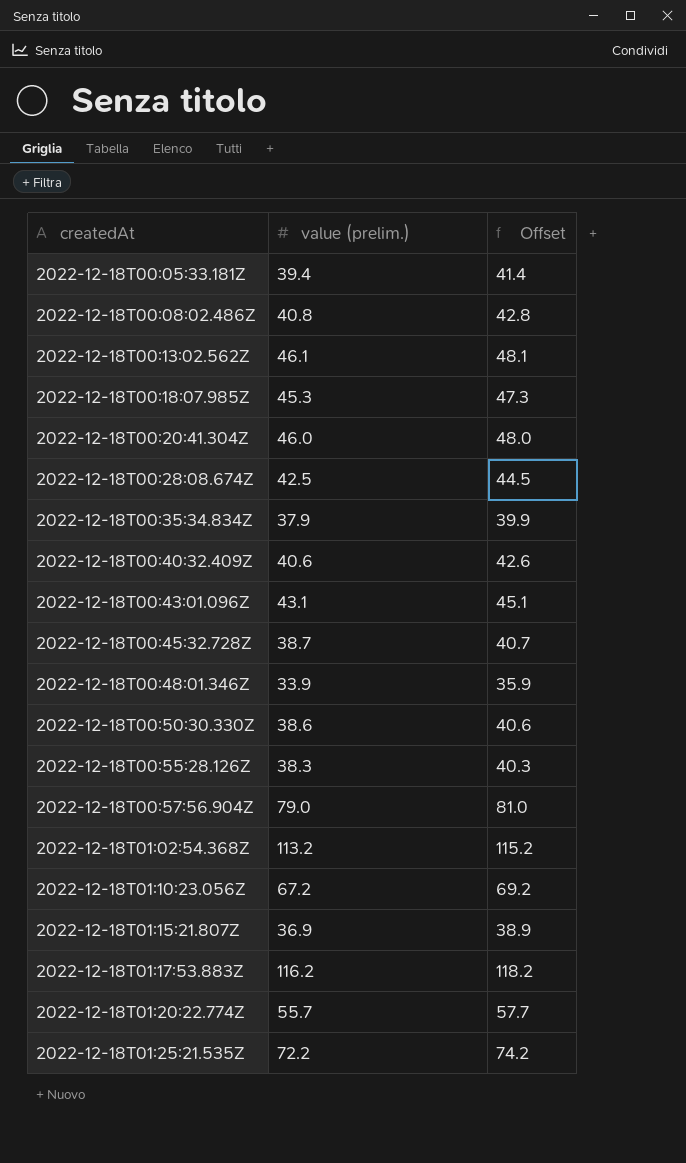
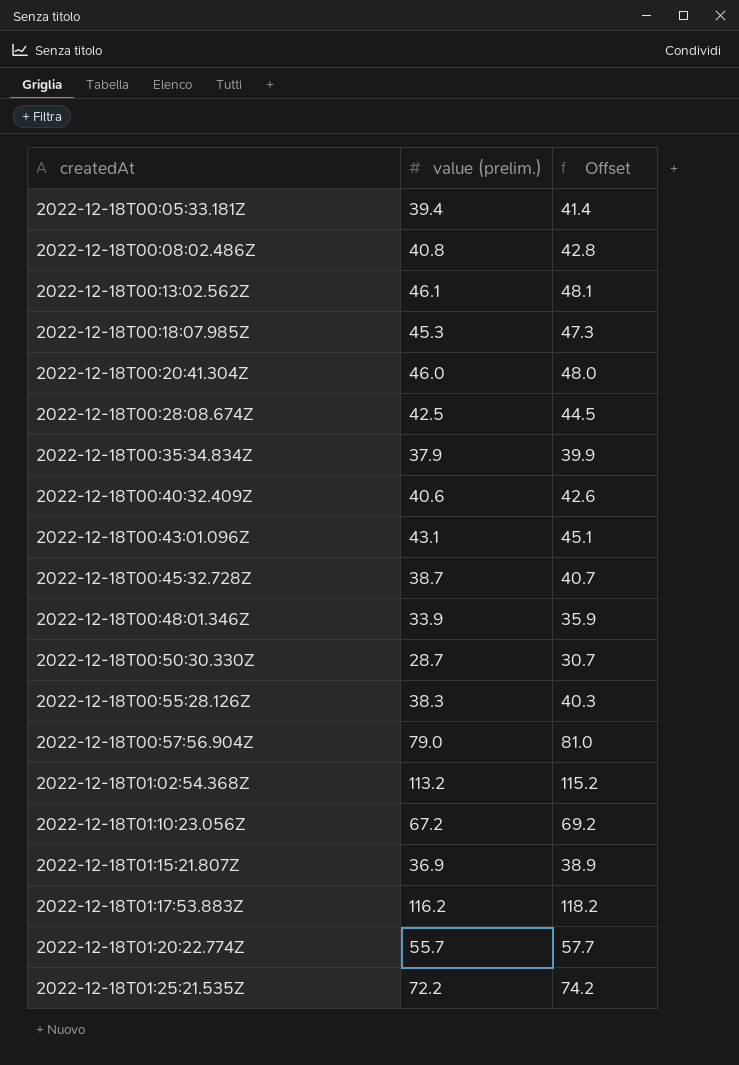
2022-12-18T00:50:30.330Z | value (prelim.): 38.6 -> 28.7
2022-12-18T00:50:30.330Z | Offset: 40.6 -> 30.7

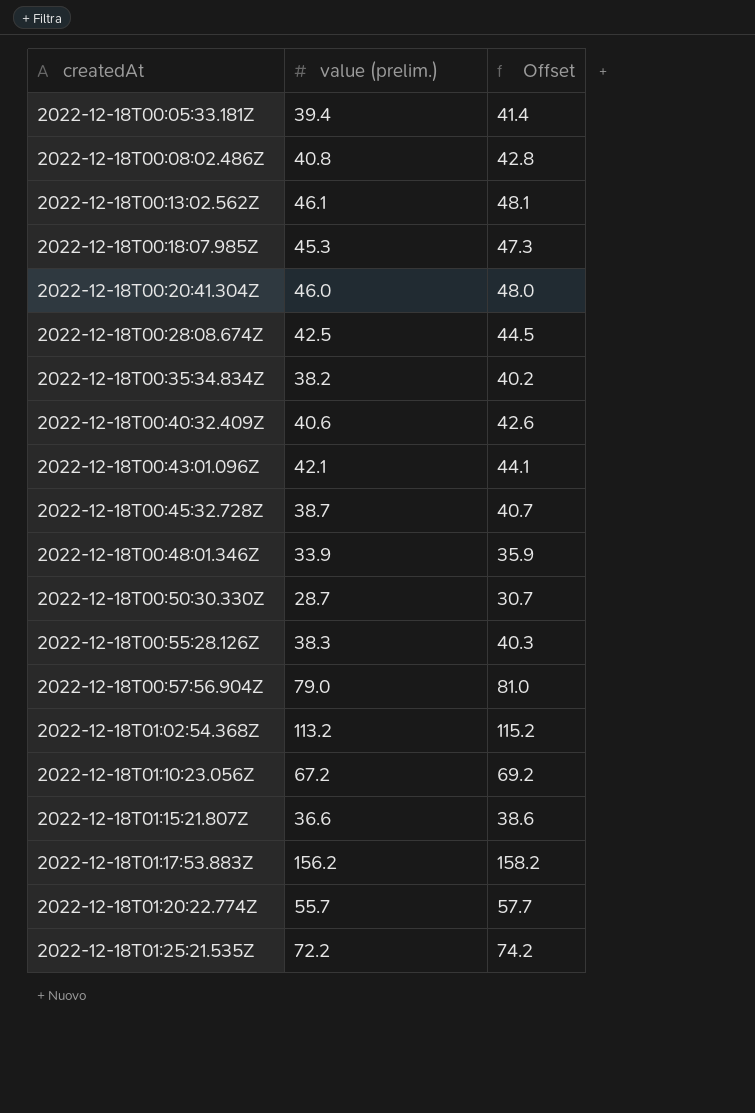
2022-12-18T00:35:34.834Z | value (prelim.): 37.9 -> 38.2
2022-12-18T00:35:34.834Z | Offset: 39.9 -> 40.2
2022-12-18T00:43:01.096Z | value (prelim.): 43.1 -> 42.1
2022-12-18T00:43:01.096Z | Offset: 45.1 -> 44.1
2022-12-18T01:15:21.807Z | value (prelim.): 36.9 -> 36.6
2022-12-18T01:15:21.807Z | Offset: 38.9 -> 38.6
2022-12-18T01:17:53.883Z | value (prelim.): 116.2 -> 156.2
2022-12-18T01:17:53.883Z | Offset: 118.2 -> 158.2

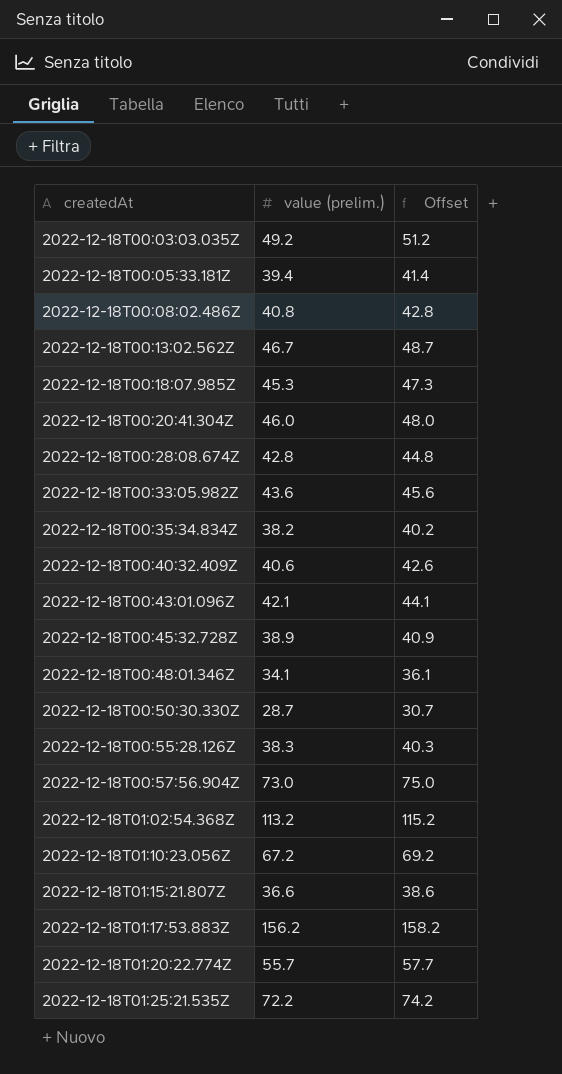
row 2022-12-18T00:03:03.035Z: none -> 49.2 | 51.2
2022-12-18T00:13:02.562Z | value (prelim.): 46.1 -> 46.7
2022-12-18T00:13:02.562Z | Offset: 48.1 -> 48.7
2022-12-18T00:28:08.674Z | value (prelim.): 42.5 -> 42.8
2022-12-18T00:28:08.674Z | Offset: 44.5 -> 44.8
row 2022-12-18T00:33:05.982Z: none -> 43.6 | 45.6
2022-12-18T00:45:32.728Z | value (prelim.): 38.7 -> 38.9
2022-12-18T00:45:32.728Z | Offset: 40.7 -> 40.9
2022-12-18T00:48:01.346Z | value (prelim.): 33.9 -> 34.1
2022-12-18T00:48:01.346Z | Offset: 35.9 -> 36.1
2022-12-18T00:57:56.904Z | value (prelim.): 79.0 -> 73.0
2022-12-18T00:57:56.904Z | Offset: 81.0 -> 75.0

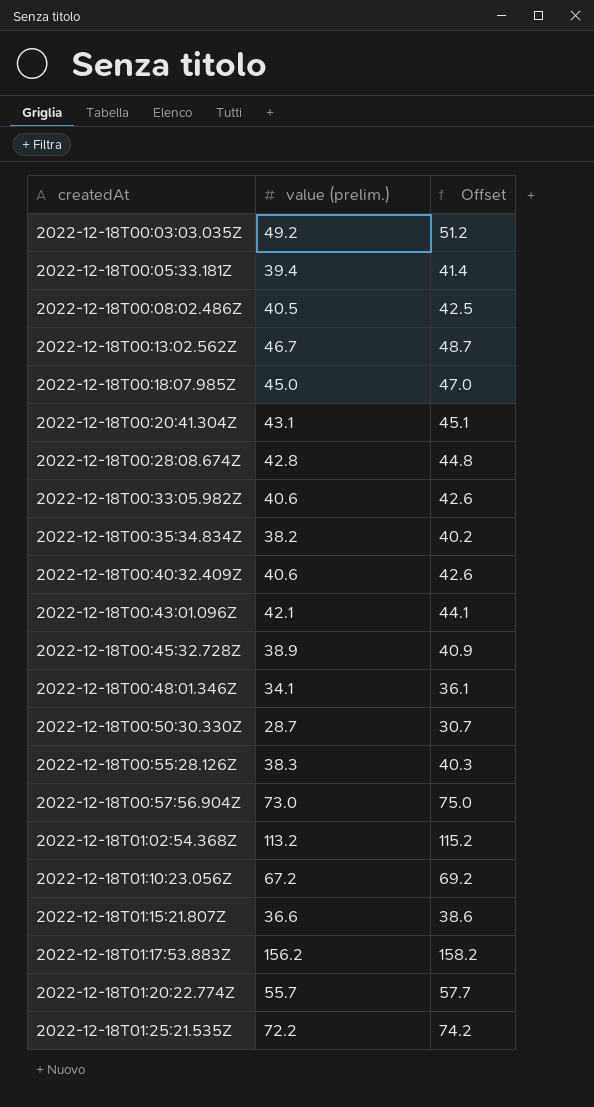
2022-12-18T00:08:02.486Z | value (prelim.): 40.8 -> 40.5
2022-12-18T00:08:02.486Z | Offset: 42.8 -> 42.5
2022-12-18T00:18:07.985Z | value (prelim.): 45.3 -> 45.0
2022-12-18T00:18:07.985Z | Offset: 47.3 -> 47.0
2022-12-18T00:20:41.304Z | value (prelim.): 46.0 -> 43.1
2022-12-18T00:20:41.304Z | Offset: 48.0 -> 45.1
2022-12-18T00:33:05.982Z | value (prelim.): 43.6 -> 40.6
2022-12-18T00:33:05.982Z | Offset: 45.6 -> 42.6

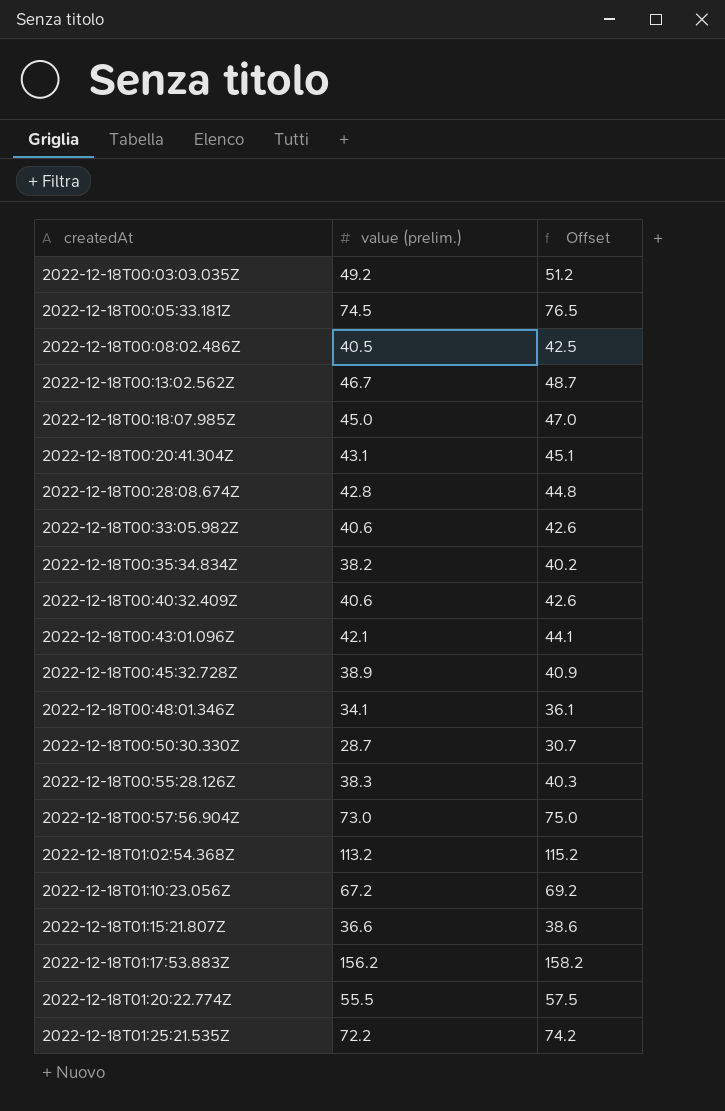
2022-12-18T00:05:33.181Z | value (prelim.): 39.4 -> 74.5
2022-12-18T00:05:33.181Z | Offset: 41.4 -> 76.5
2022-12-18T01:20:22.774Z | value (prelim.): 55.7 -> 55.5
2022-12-18T01:20:22.774Z | Offset: 57.7 -> 57.5

